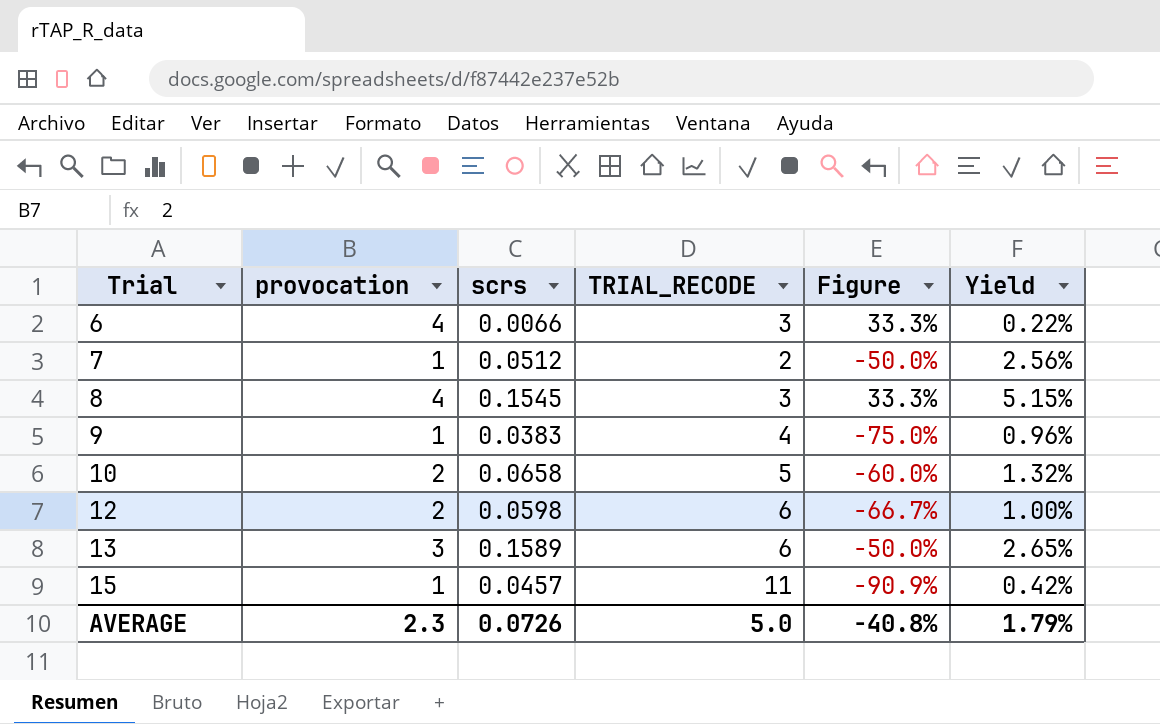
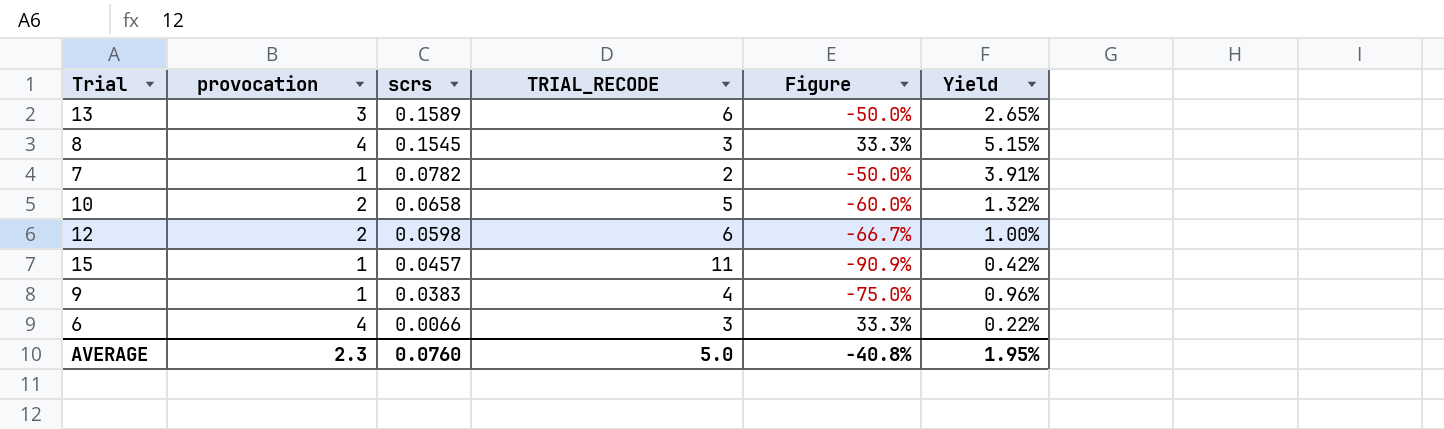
row order: Trial ascending -> scrs descending
7 | scrs: 0.0512 -> 0.0782
7 | Yield: 2.56% -> 3.91%
AVERAGE | scrs: 0.0726 -> 0.0760
AVERAGE | Yield: 1.79% -> 1.95%

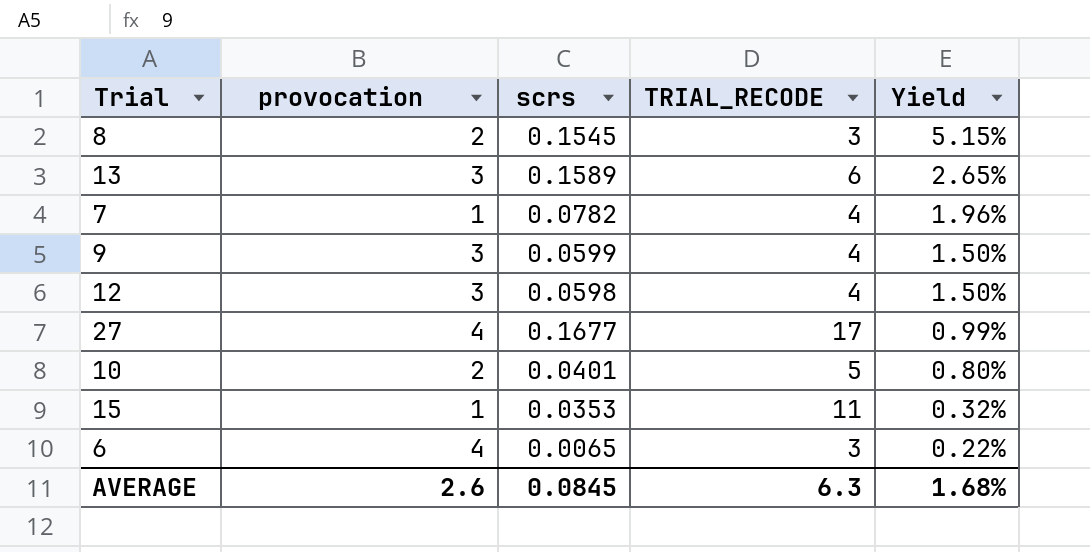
row order: scrs descending -> Yield descending
column Figure | formula: ([provocation] - [TRIAL_RECODE]) / [TRIAL_RECODE] -> none
8 | provocation: 4 -> 2
7 | TRIAL_RECODE: 2 -> 4
7 | Yield: 3.91% -> 1.96%
9 | provocation: 1 -> 3
9 | scrs: 0.0383 -> 0.0599
9 | Yield: 0.96% -> 1.50%
12 | provocation: 2 -> 3
12 | TRIAL_RECODE: 6 -> 4
12 | Yield: 1.00% -> 1.50%
row 27: none -> 4 | 0.1677 | 17 | 0.99%
10 | scrs: 0.0658 -> 0.0401
10 | Yield: 1.32% -> 0.80%
15 | scrs: 0.0457 -> 0.0353
15 | Yield: 0.42% -> 0.32%
6 | scrs: 0.0066 -> 0.0065
AVERAGE | provocation: 2.3 -> 2.6
AVERAGE | scrs: 0.0760 -> 0.0845
AVERAGE | TRIAL_RECODE: 5.0 -> 6.3
AVERAGE | Yield: 1.95% -> 1.68%

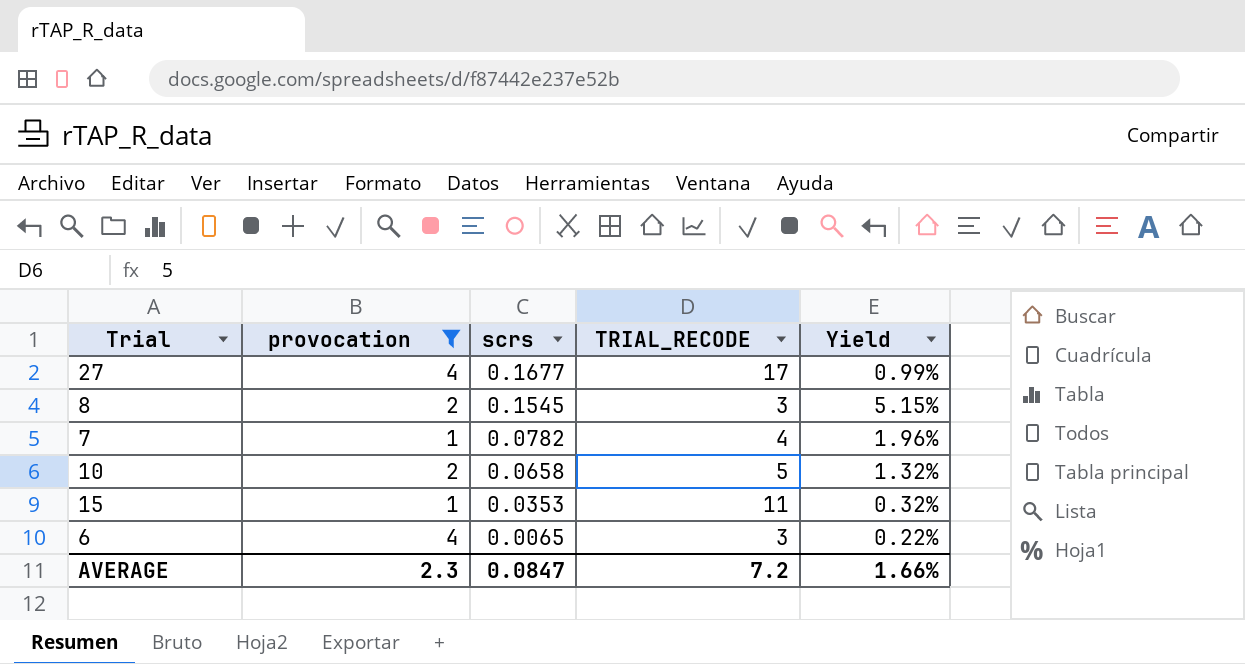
filter: none -> provocation != 3
row order: Yield descending -> scrs descending
10 | scrs: 0.0401 -> 0.0658
10 | Yield: 0.80% -> 1.32%
AVERAGE | provocation: 2.6 -> 2.3
AVERAGE | scrs: 0.0845 -> 0.0847
AVERAGE | TRIAL_RECODE: 6.3 -> 7.2
AVERAGE | Yield: 1.68% -> 1.66%

